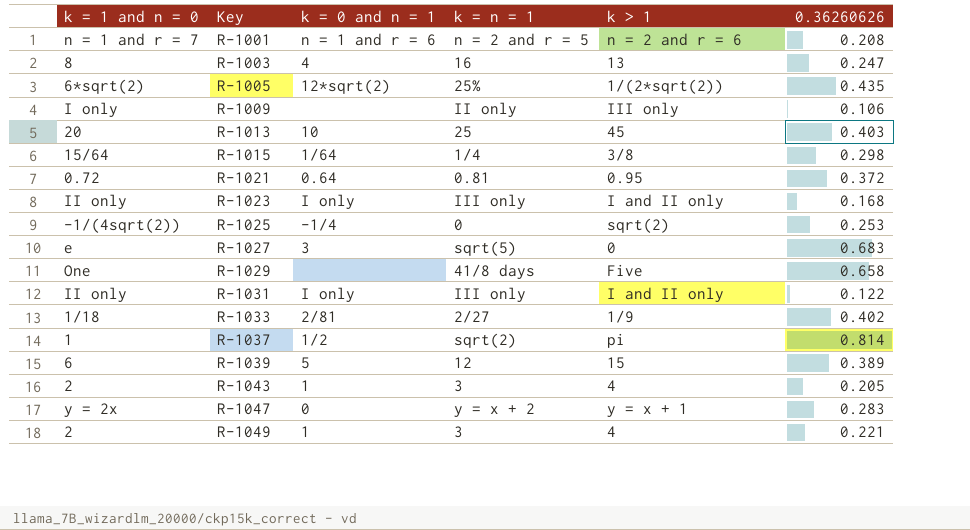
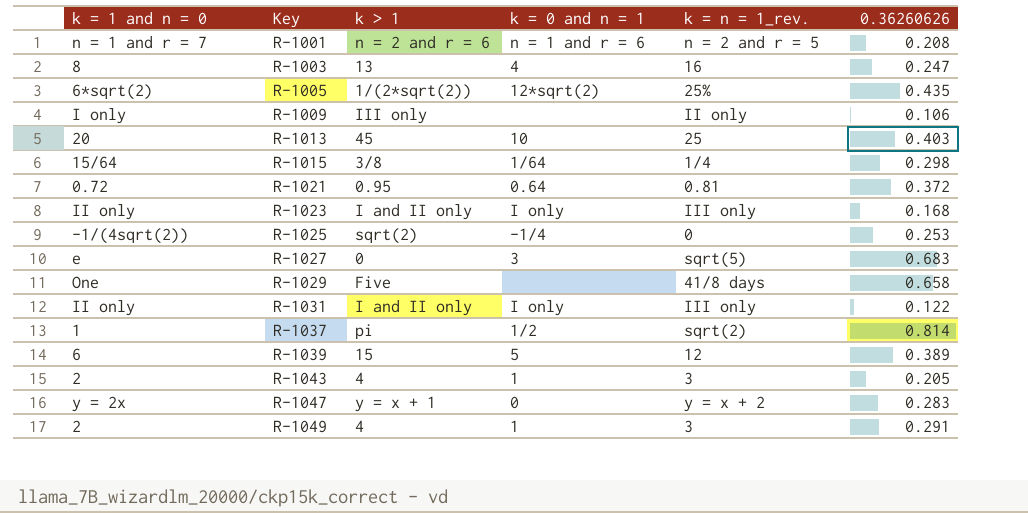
column k > 1 | position: 5 -> 3
column name: k = n = 1 -> k = n = 1_rev.
row R-1033: 1/18 | 2/81 | 2/27 | 1/9 | 0.402 -> none
R-1049 | 0.36260626: 0.221 -> 0.291

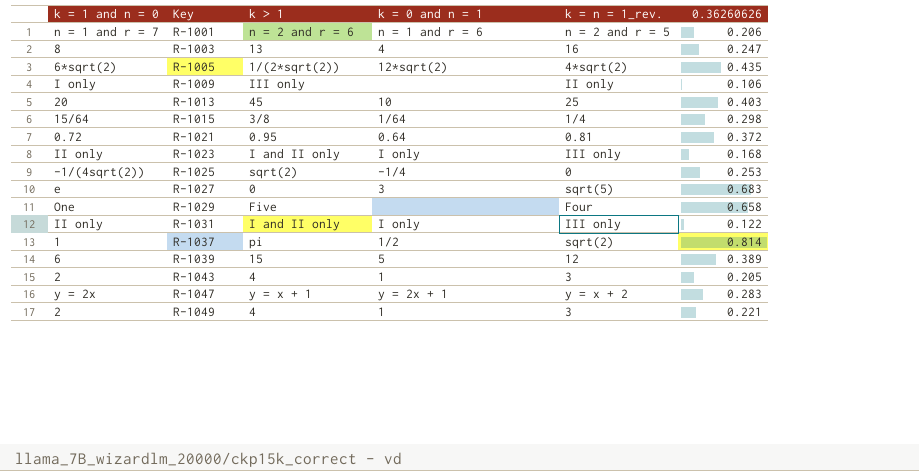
R-1001 | 0.36260626: 0.208 -> 0.206
R-1005 | k = n = 1_rev.: 25% -> 4*sqrt(2)
R-1029 | k = n = 1_rev.: 41/8 days -> Four
R-1047 | k = 0 and n = 1: 0 -> y = 2x + 1
R-1049 | 0.36260626: 0.291 -> 0.221

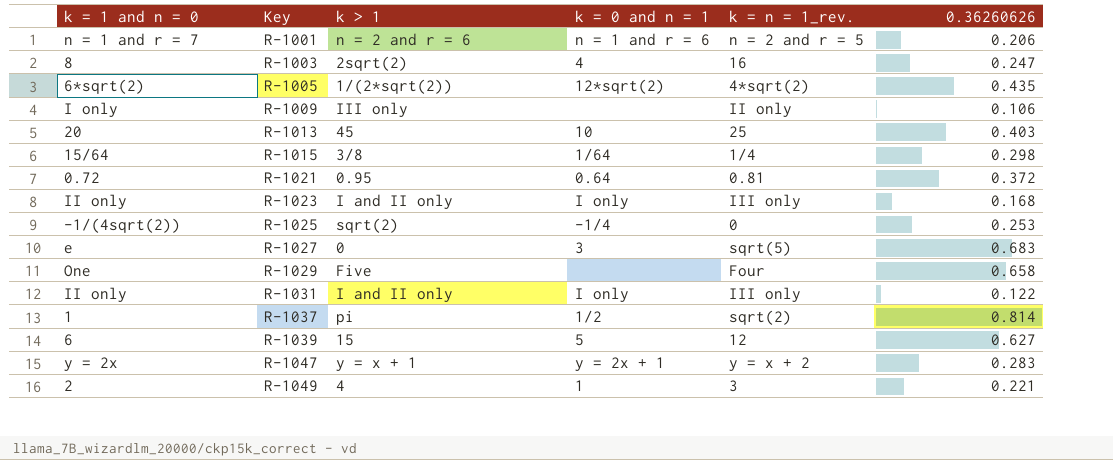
row R-1043: 2 | 4 | 1 | 3 | 0.205 -> none
R-1003 | k > 1: 13 -> 2sqrt(2)
R-1039 | 0.36260626: 0.389 -> 0.627

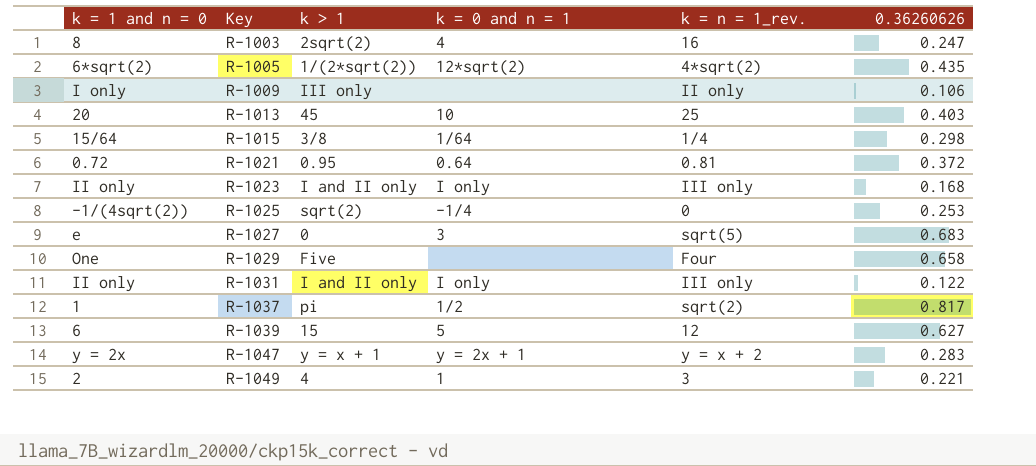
row R-1001: n = 1 and r = 7 | n = 2 and r = 6 | n = 1 and r = 6 | n = 2 and r = 5 | 0.206 -> none
R-1037 | 0.36260626: 0.814 -> 0.817

